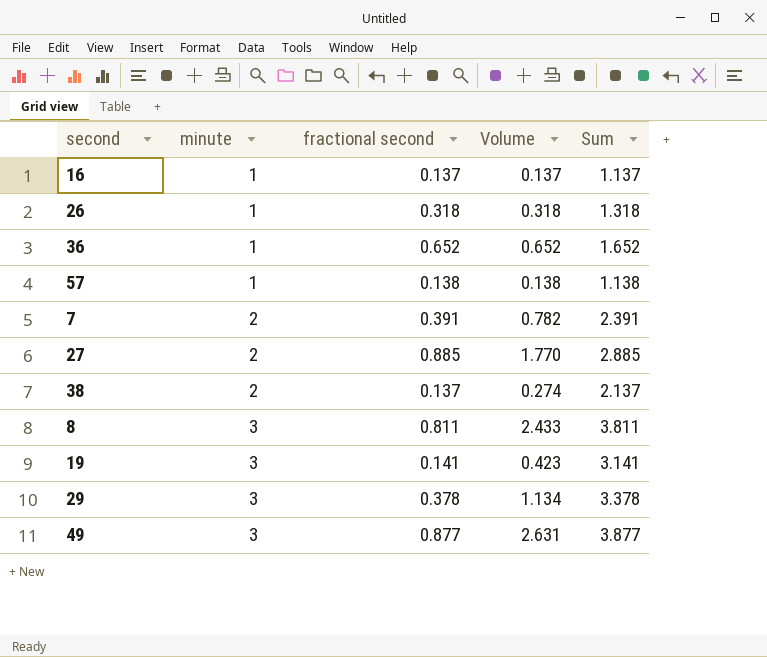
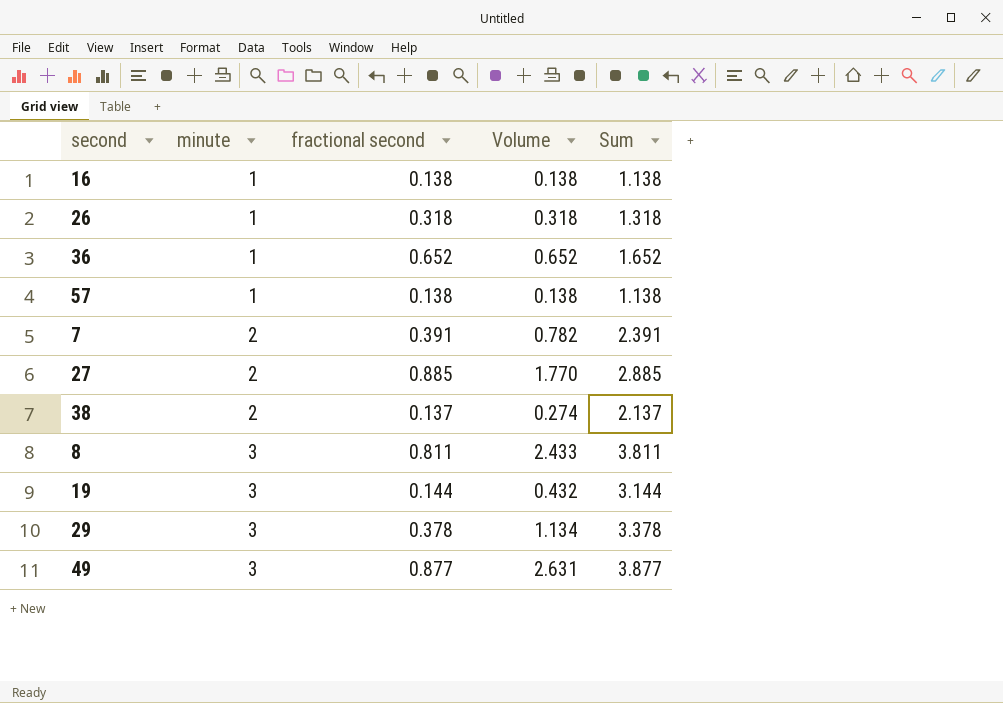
16 | fractional second: 0.137 -> 0.138
16 | Volume: 0.137 -> 0.138
16 | Sum: 1.137 -> 1.138
19 | fractional second: 0.141 -> 0.144
19 | Volume: 0.423 -> 0.432
19 | Sum: 3.141 -> 3.144

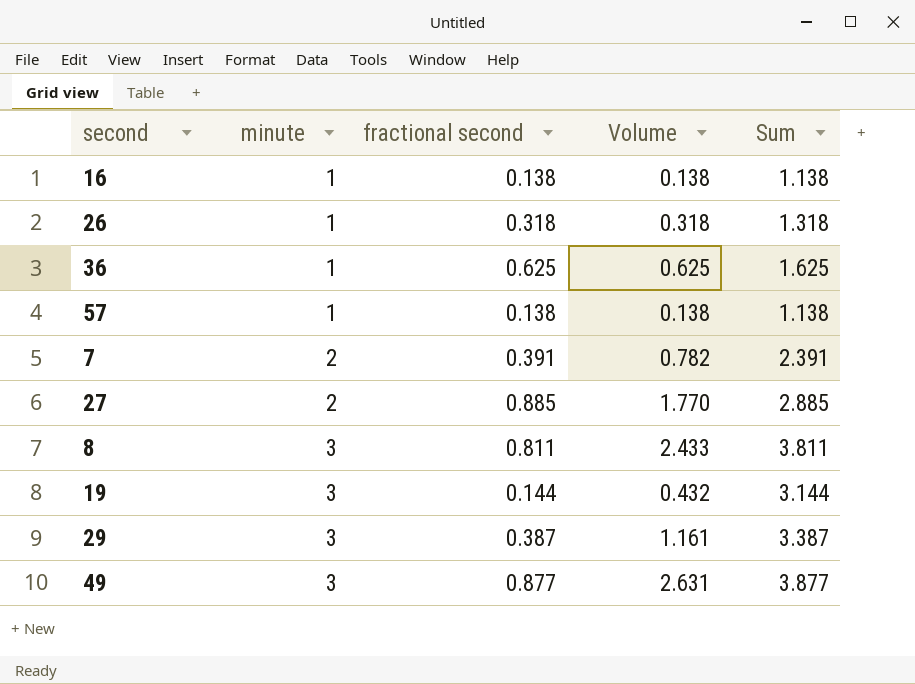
row 38: 2 | 0.137 | 0.274 | 2.137 -> none
36 | fractional second: 0.652 -> 0.625
36 | Volume: 0.652 -> 0.625
36 | Sum: 1.652 -> 1.625
29 | fractional second: 0.378 -> 0.387
29 | Volume: 1.134 -> 1.161
29 | Sum: 3.378 -> 3.387

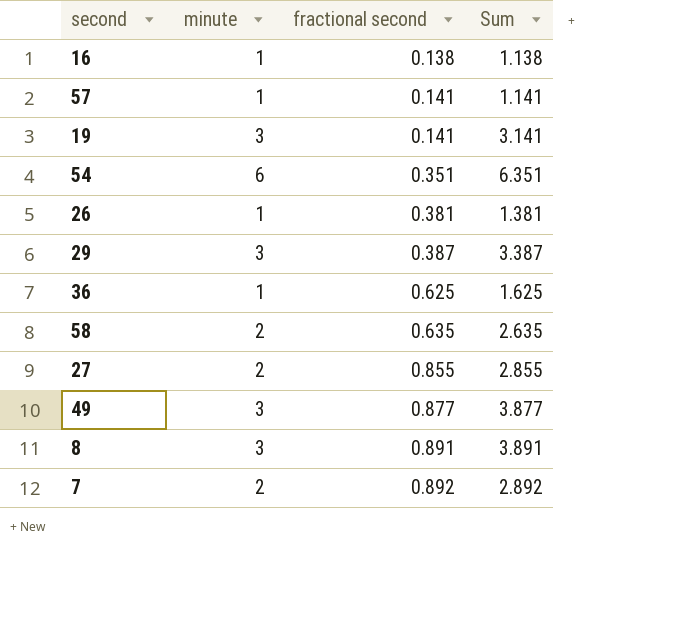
row order: minute ascending -> fractional second ascending
column Volume | formula: [minute] * [fractional second] -> none
57 | fractional second: 0.138 -> 0.141
57 | Sum: 1.138 -> 1.141
19 | fractional second: 0.144 -> 0.141
19 | Sum: 3.144 -> 3.141
row 54: none -> 6 | 0.351 | 6.351
26 | fractional second: 0.318 -> 0.381
26 | Sum: 1.318 -> 1.381
row 58: none -> 2 | 0.635 | 2.635
27 | fractional second: 0.885 -> 0.855
27 | Sum: 2.885 -> 2.855
8 | fractional second: 0.811 -> 0.891
8 | Sum: 3.811 -> 3.891
7 | fractional second: 0.391 -> 0.892
7 | Sum: 2.391 -> 2.892

